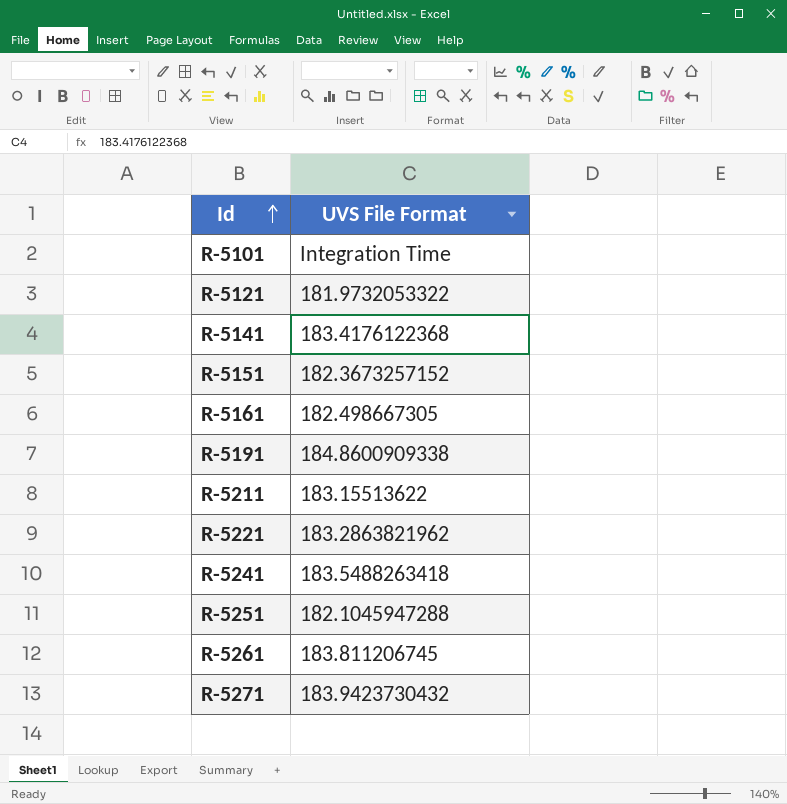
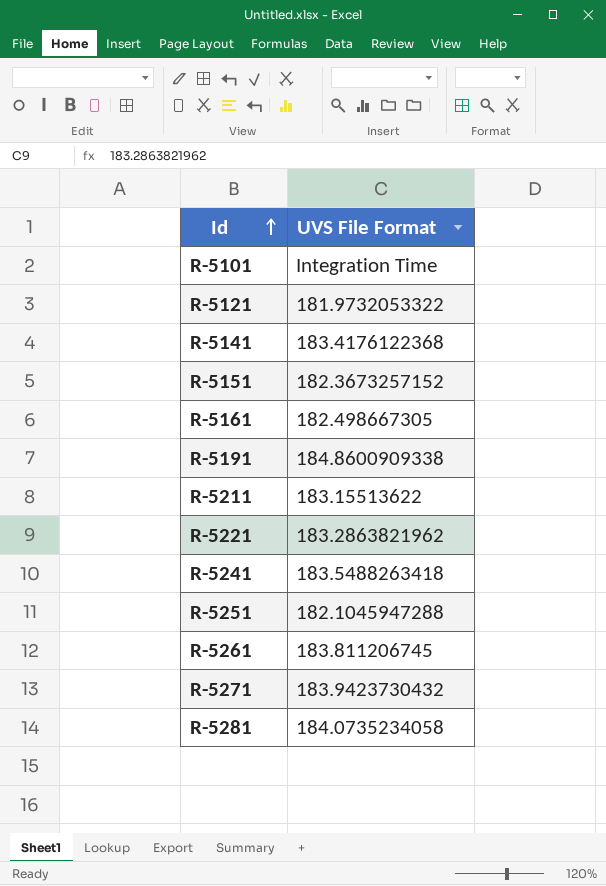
row R-5281: none -> 184.0735234058

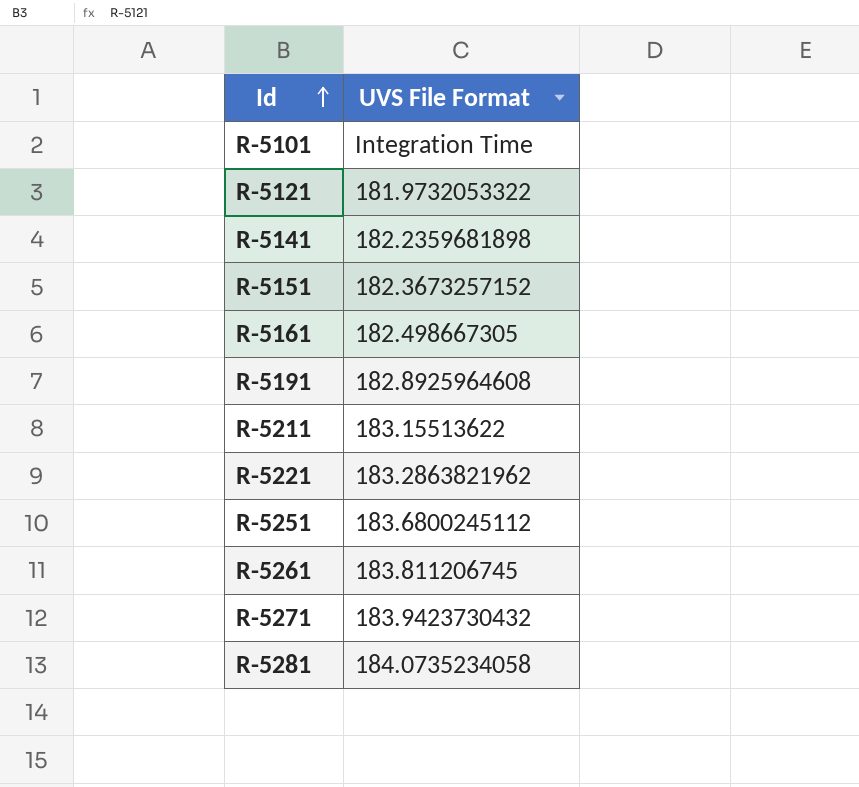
row R-5241: 183.5488263418 -> none
R-5141 | UVS File Format: 183.4176122368 -> 182.2359681898
R-5191 | UVS File Format: 184.8600909338 -> 182.8925964608
R-5251 | UVS File Format: 182.1045947288 -> 183.6800245112

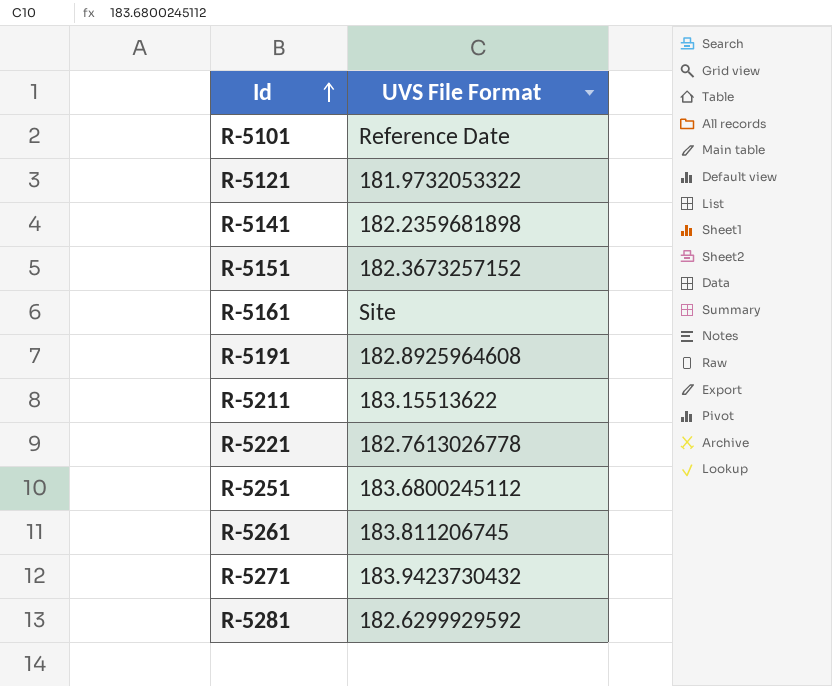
R-5101 | UVS File Format: Integration Time -> Reference Date
R-5161 | UVS File Format: 182.498667305 -> Site
R-5221 | UVS File Format: 183.2863821962 -> 182.7613026778
R-5281 | UVS File Format: 184.0735234058 -> 182.6299929592

